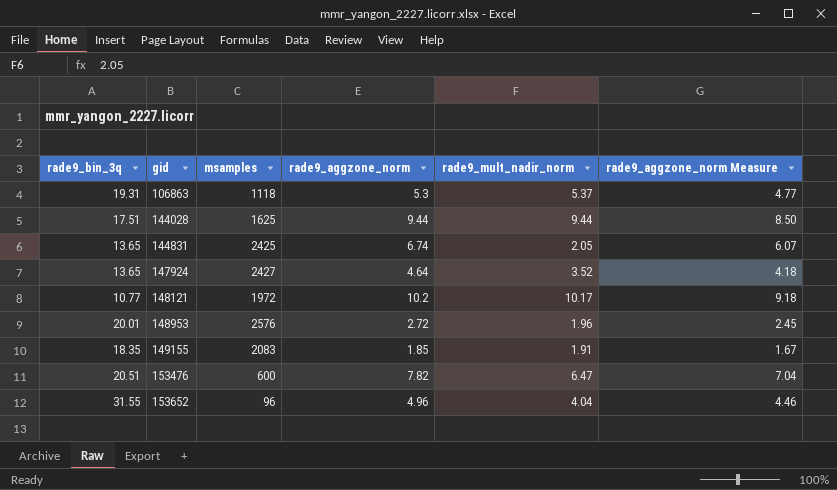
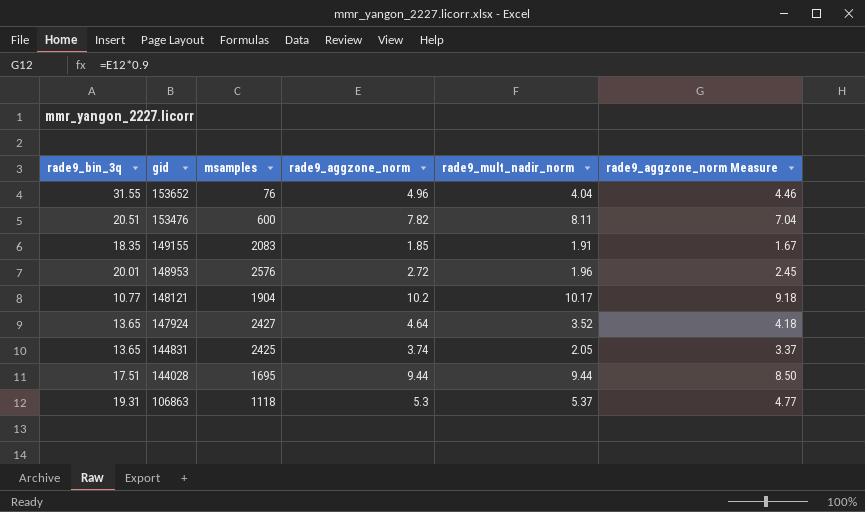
row order: gid ascending -> gid descending
153652 | msamples: 96 -> 76
153476 | rade9_mult_nadir_norm: 6.47 -> 8.11
148121 | msamples: 1972 -> 1904
144831 | rade9_aggzone_norm: 6.74 -> 3.74
144831 | rade9_aggzone_norm Measure: 6.07 -> 3.37
144028 | msamples: 1625 -> 1695

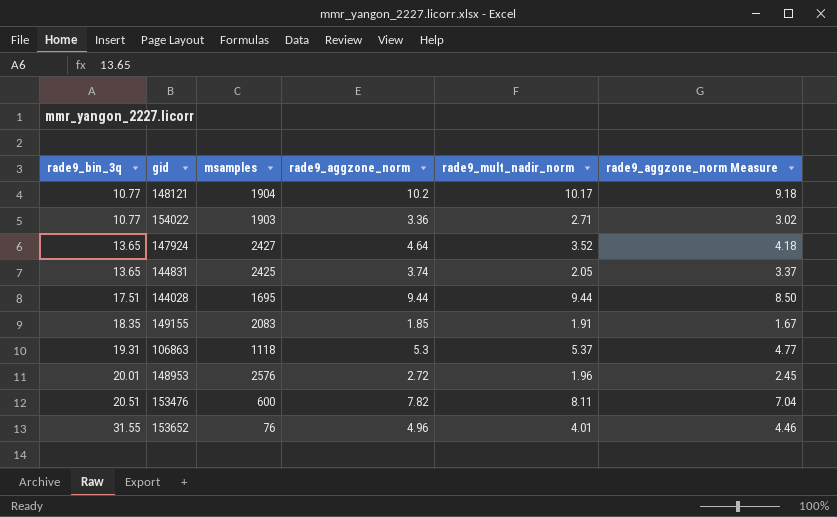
row order: gid descending -> rade9_bin_3q ascending
row 154022: none -> 10.77 | 1903 | 3.36 | 2.71 | 3.02
153652 | rade9_mult_nadir_norm: 4.04 -> 4.01

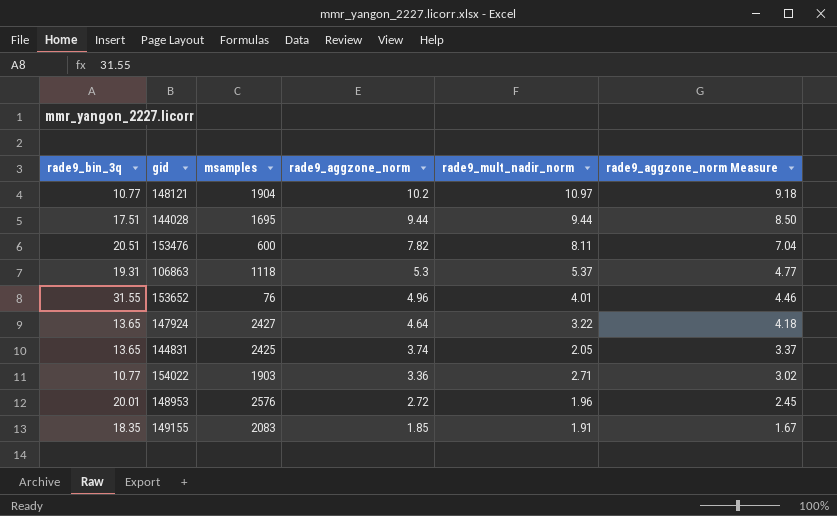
row order: rade9_bin_3q ascending -> rade9_aggzone_norm descending
148121 | rade9_mult_nadir_norm: 10.17 -> 10.97
147924 | rade9_mult_nadir_norm: 3.52 -> 3.22

